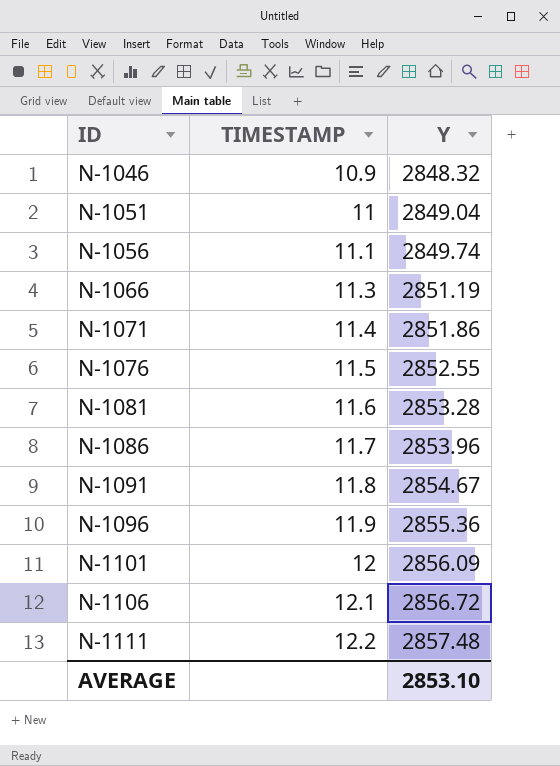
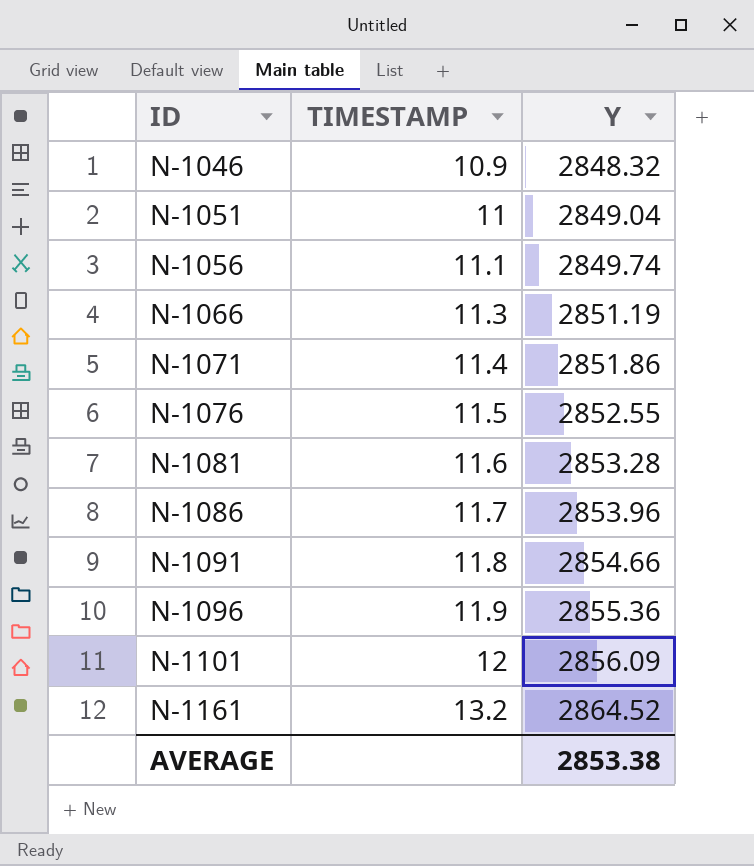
row N-1106: 12.1 | 2856.72 -> none
row N-1111: 12.2 | 2857.48 -> none
N-1091 | Y: 2854.67 -> 2854.66
row N-1161: none -> 13.2 | 2864.52
AVERAGE | Y: 2853.10 -> 2853.38

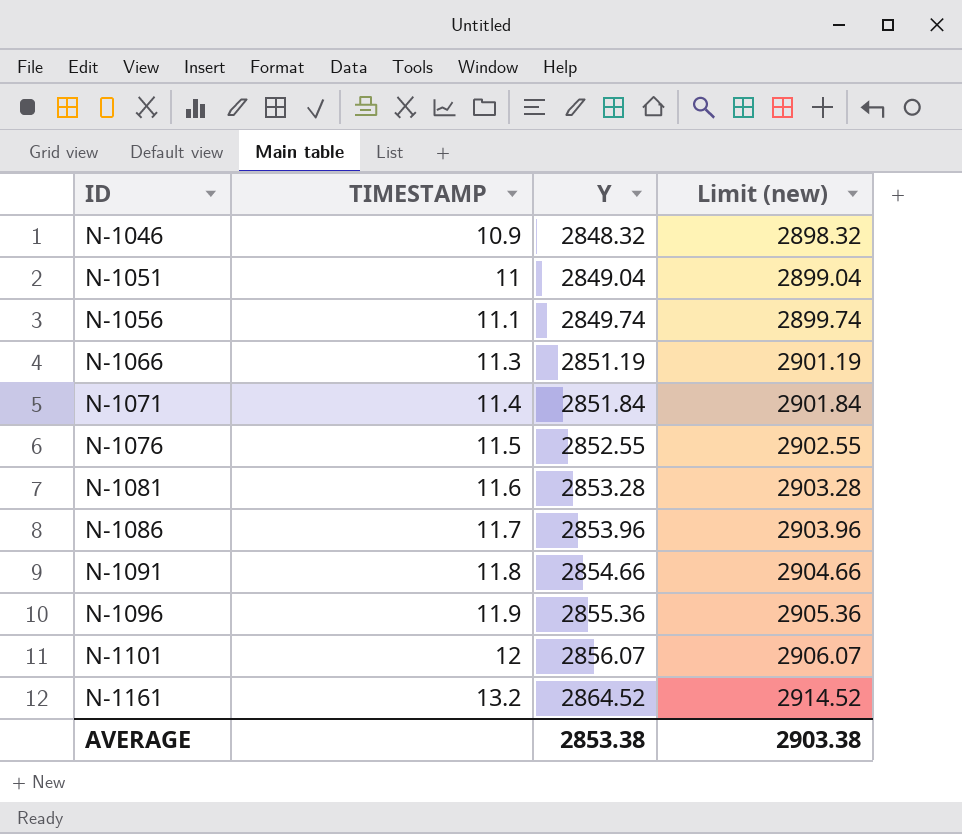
column Limit (new) | formula: none -> [Y] + 50
N-1071 | Y: 2851.86 -> 2851.84
N-1101 | Y: 2856.09 -> 2856.07

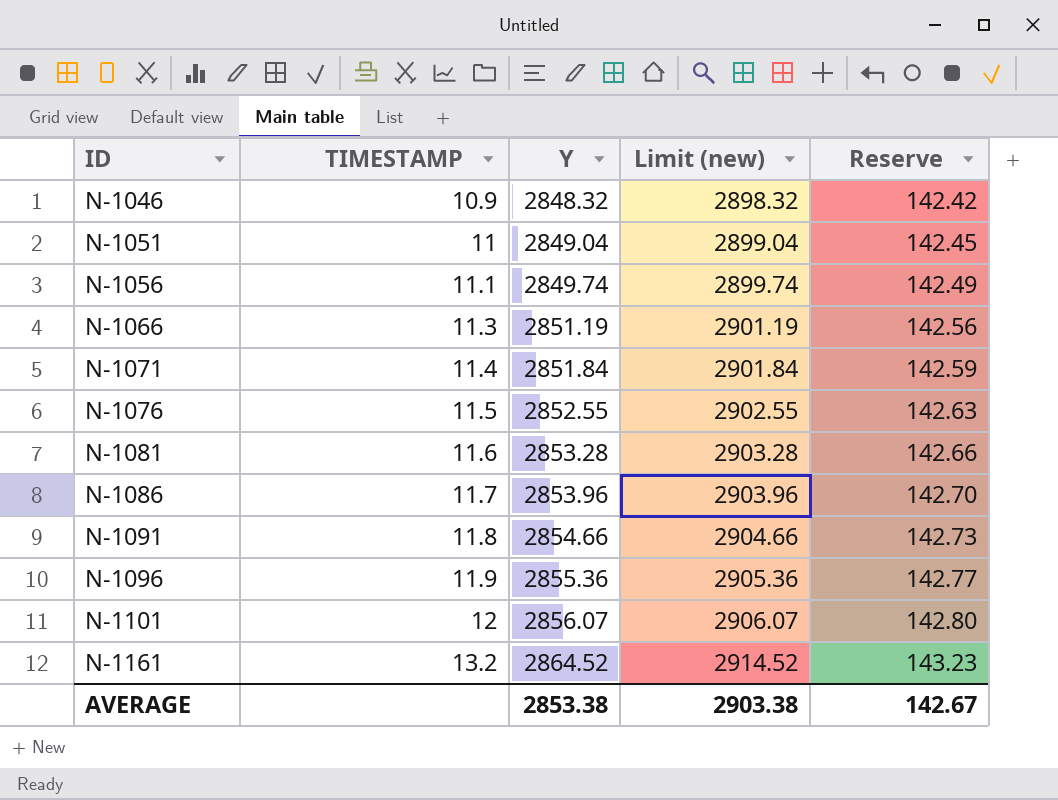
column Reserve | formula: none -> [Y] * 0.05

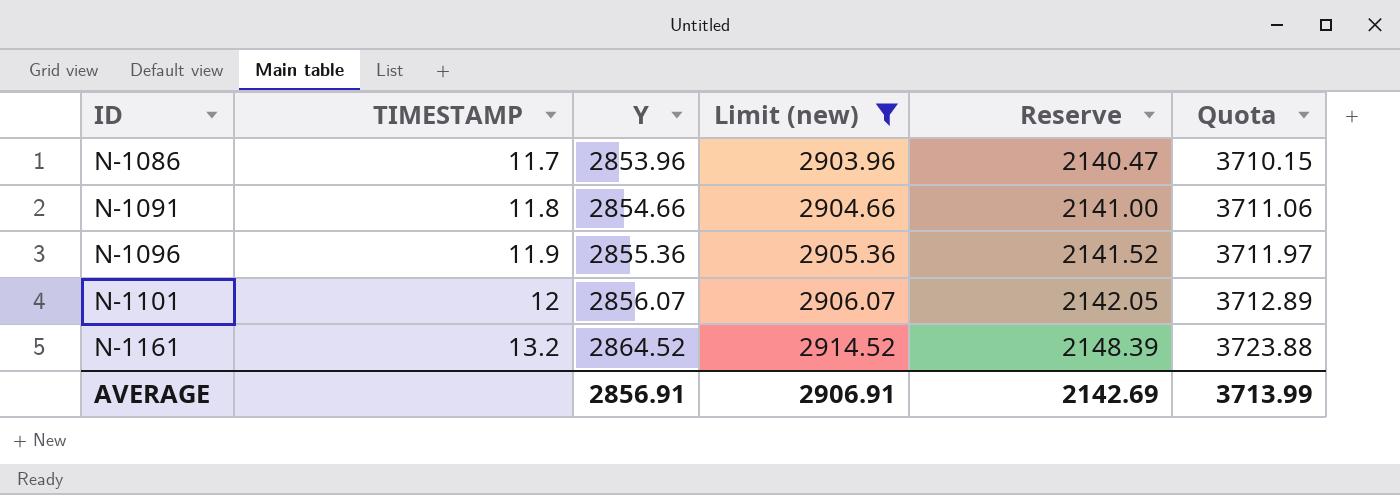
filter: none -> Limit (new) >= 2903.96
column Reserve | formula: [Y] * 0.05 -> [Y] * 0.75
column Quota | formula: none -> [Y] * 1.3
AVERAGE | Y: 2853.38 -> 2856.91
AVERAGE | Limit (new): 2903.38 -> 2906.91
AVERAGE | Reserve: 142.67 -> 2142.69

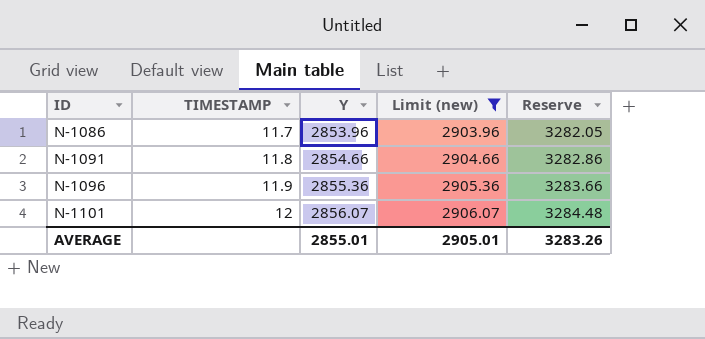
column Quota | formula: [Y] * 1.3 -> none
column Reserve | formula: [Y] * 0.75 -> [Y] * 1.15
row N-1161: 13.2 | 2864.52 | 2914.52 | 2148.39 | 3723.88 -> none
AVERAGE | Y: 2856.91 -> 2855.01
AVERAGE | Limit (new): 2906.91 -> 2905.01
AVERAGE | Reserve: 2142.69 -> 3283.26

